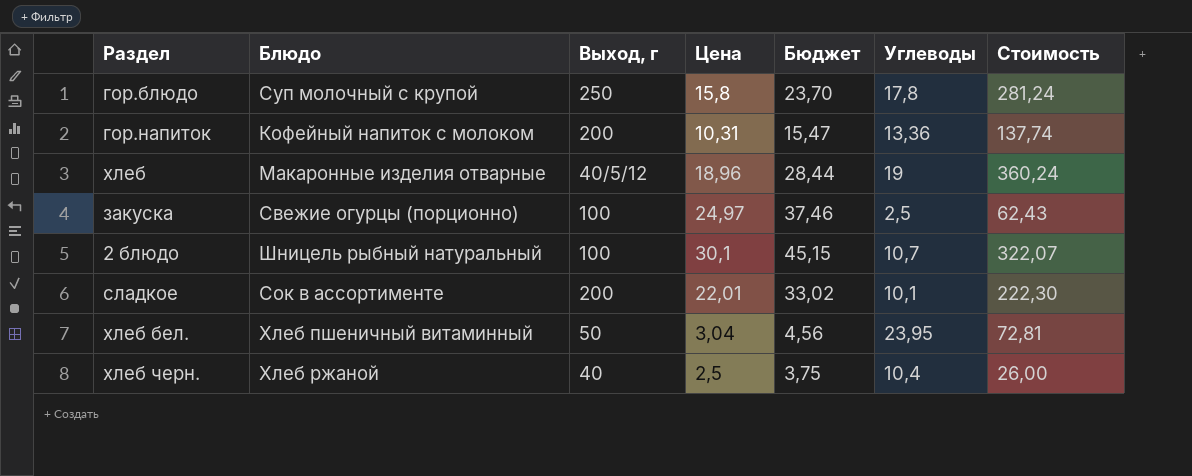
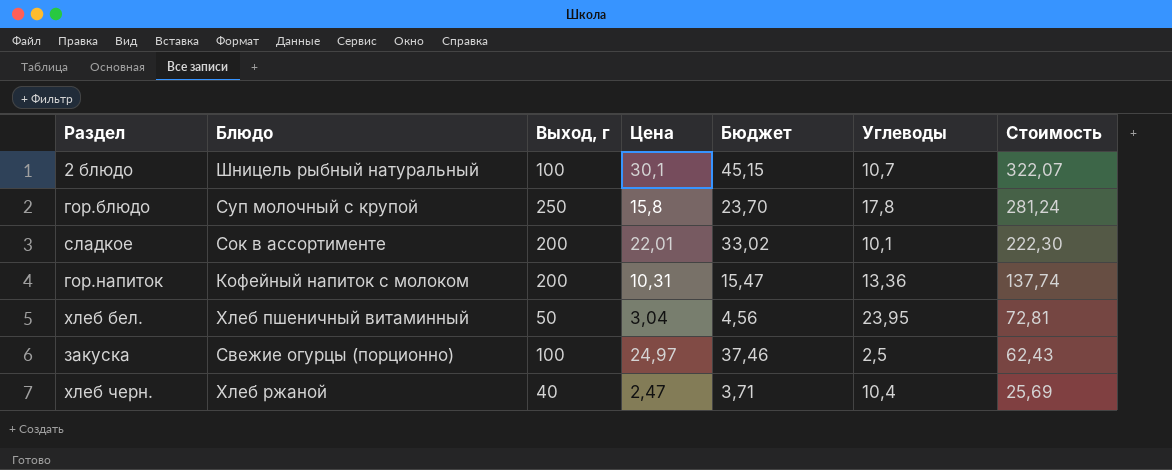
row order: none -> Стоимость descending
row хлеб: Макаронные изделия отварные | 40/5/12 | 18,96 | 28,44 | 19 | 360,24 -> none
хлеб черн. | Цена: 2,5 -> 2,47
хлеб черн. | Бюджет: 3,75 -> 3,71
хлеб черн. | Стоимость: 26,00 -> 25,69

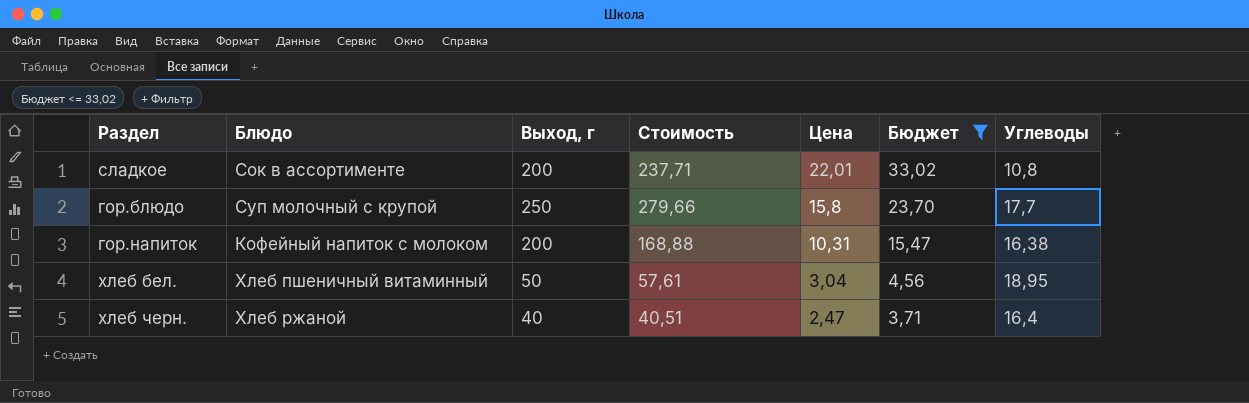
filter: none -> Бюджет <= 33,02
row order: Стоимость descending -> Цена descending
column Стоимость | position: 7 -> 4
сладкое | Стоимость: 222,30 -> 237,71
сладкое | Углеводы: 10,1 -> 10,8
гор.блюдо | Стоимость: 281,24 -> 279,66
гор.блюдо | Углеводы: 17,8 -> 17,7
гор.напиток | Стоимость: 137,74 -> 168,88
гор.напиток | Углеводы: 13,36 -> 16,38
хлеб бел. | Стоимость: 72,81 -> 57,61
хлеб бел. | Углеводы: 23,95 -> 18,95
хлеб черн. | Стоимость: 25,69 -> 40,51
хлеб черн. | Углеводы: 10,4 -> 16,4

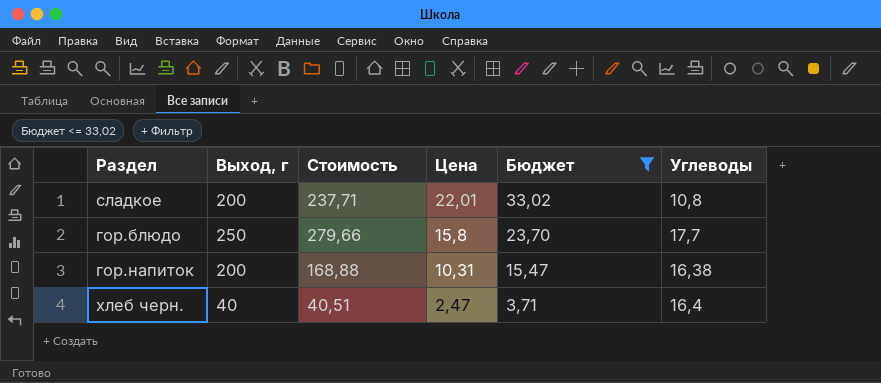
column Блюдо | position: 2 -> none
row хлеб бел.: Хлеб пшеничный витаминный | 50 | 57,61 | 3,04 | 4,56 | 18,95 -> none

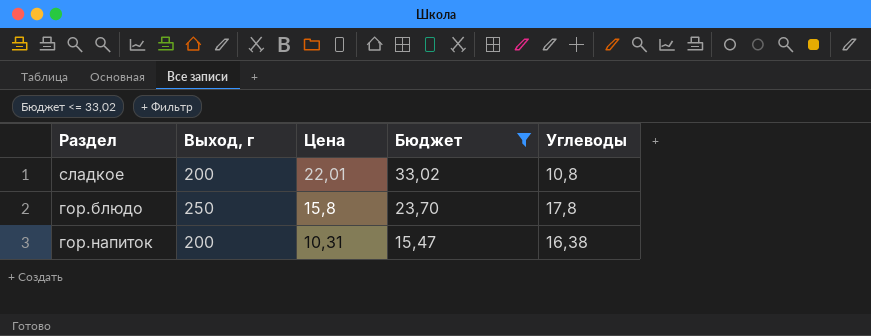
column Стоимость | formula: [Цена] * [Углеводы] -> none
row хлеб черн.: 40 | 40,51 | 2,47 | 3,71 | 16,4 -> none
гор.блюдо | Углеводы: 17,7 -> 17,8

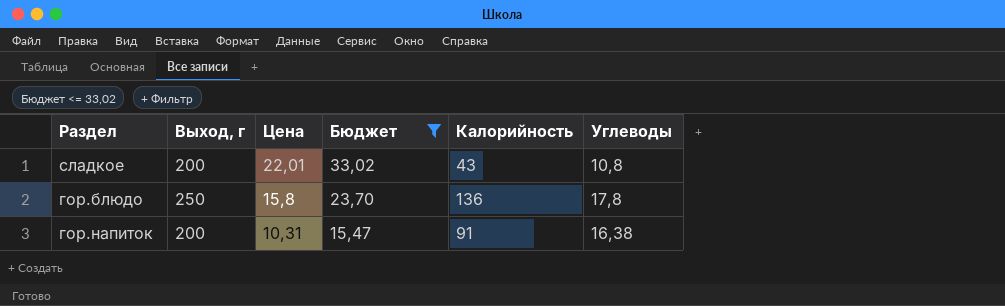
column Калорийность | position: none -> 5

